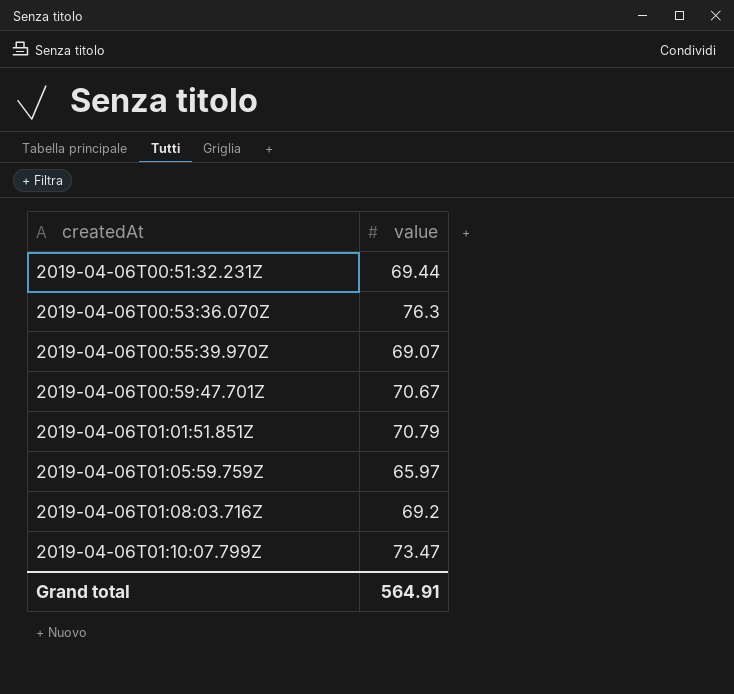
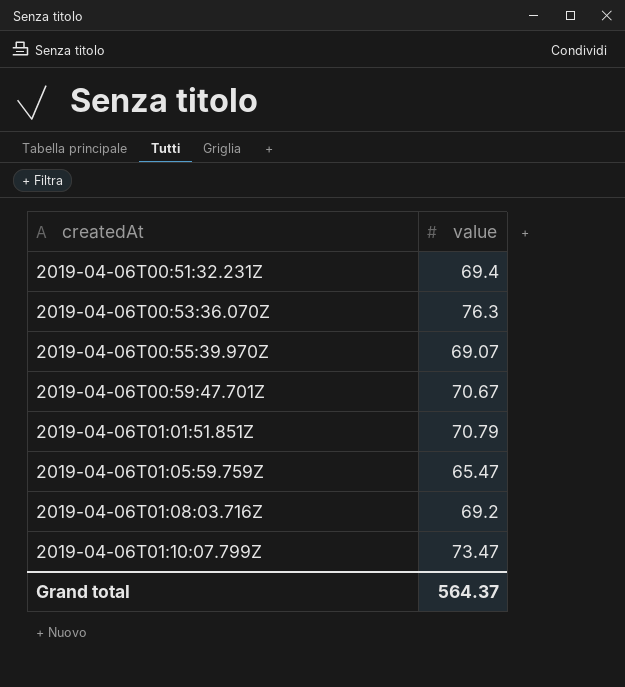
2019-04-06T00:51:32.231Z | value: 69.44 -> 69.4
2019-04-06T01:05:59.759Z | value: 65.97 -> 65.47
Grand total | value: 564.91 -> 564.37

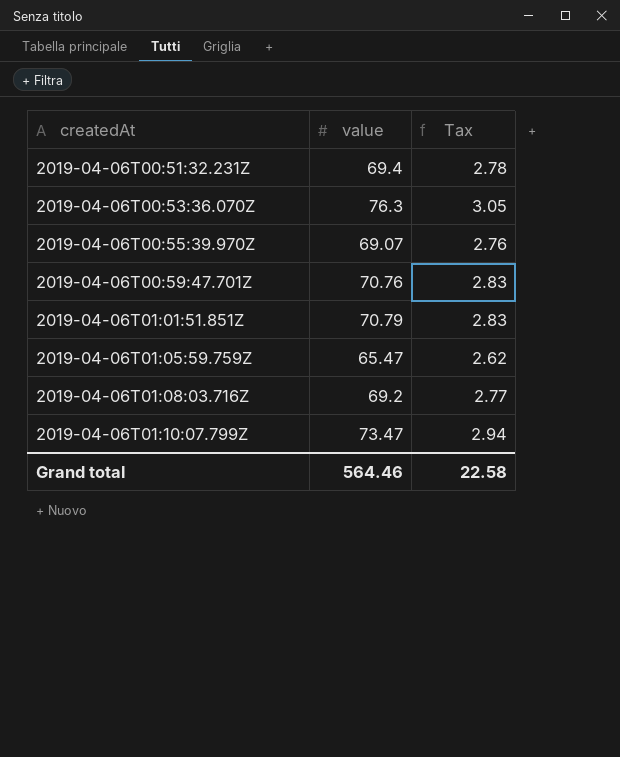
column Tax | formula: none -> [value] * 0.04
2019-04-06T00:59:47.701Z | value: 70.67 -> 70.76
Grand total | value: 564.37 -> 564.46

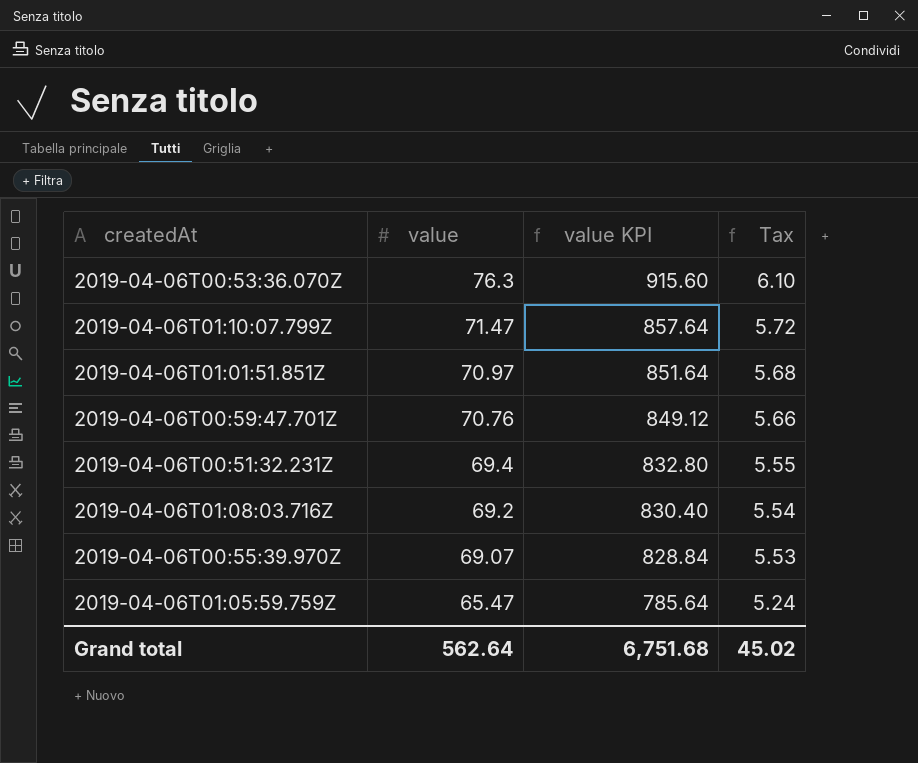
row order: createdAt ascending -> value descending
column value KPI | formula: none -> [value] * 12
column Tax | formula: [value] * 0.04 -> [value] * 0.08
2019-04-06T01:10:07.799Z | value: 73.47 -> 71.47
2019-04-06T01:01:51.851Z | value: 70.79 -> 70.97
Grand total | value: 564.46 -> 562.64
Grand total | Tax: 22.58 -> 45.02

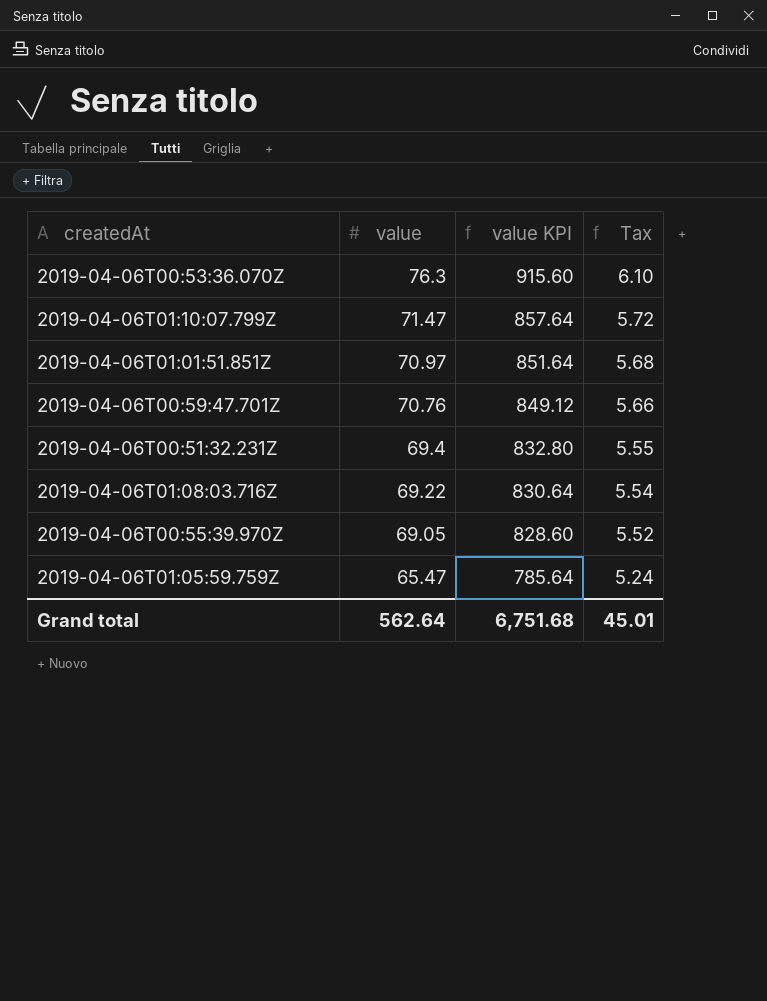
2019-04-06T01:08:03.716Z | value: 69.2 -> 69.22
2019-04-06T01:08:03.716Z | value KPI: 830.40 -> 830.64
2019-04-06T00:55:39.970Z | value: 69.07 -> 69.05
2019-04-06T00:55:39.970Z | value KPI: 828.84 -> 828.60
2019-04-06T00:55:39.970Z | Tax: 5.53 -> 5.52
Grand total | Tax: 45.02 -> 45.01

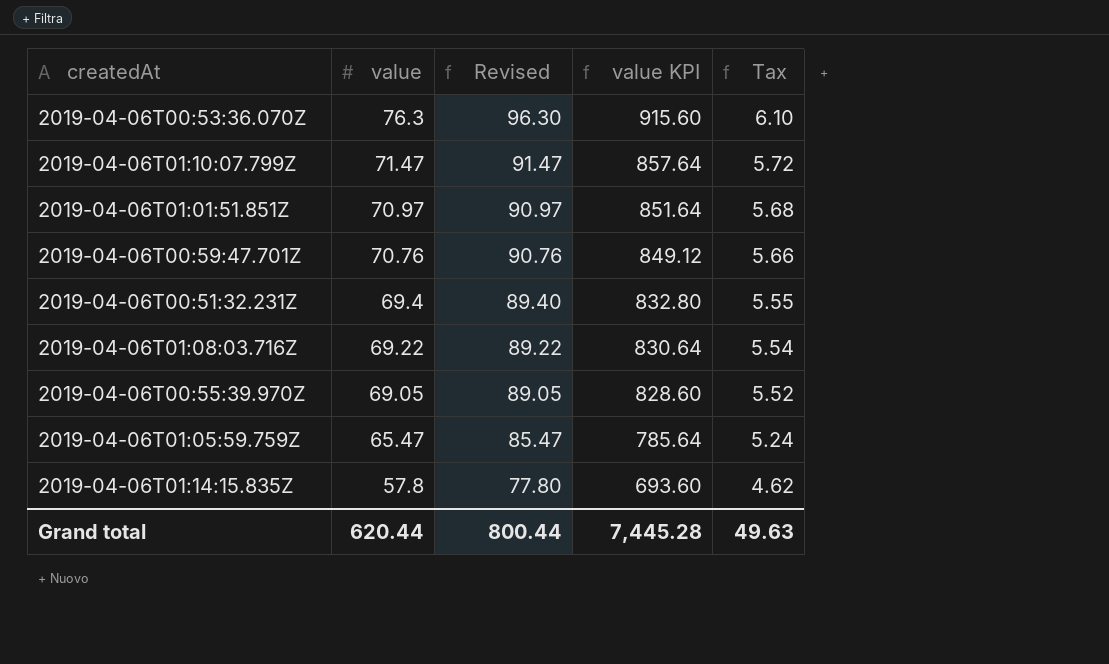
column Revised | formula: none -> [value] + 20
row 2019-04-06T01:14:15.835Z: none -> 57.8 | 77.80 | 693.60 | 4.62
Grand total | value: 562.64 -> 620.44
Grand total | value KPI: 6,751.68 -> 7,445.28
Grand total | Tax: 45.01 -> 49.63

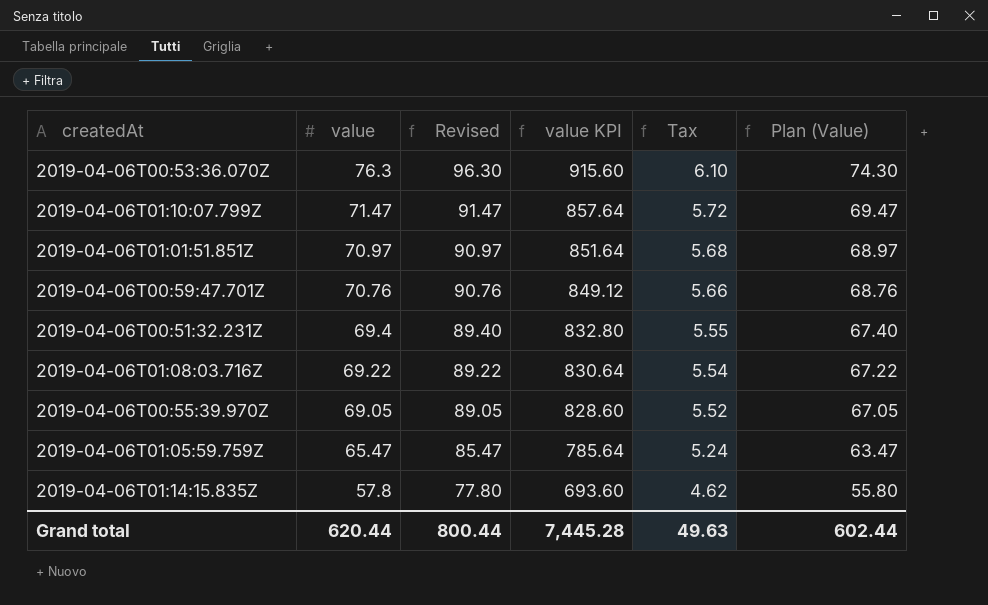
column Plan (Value) | formula: none -> [value] - 2

